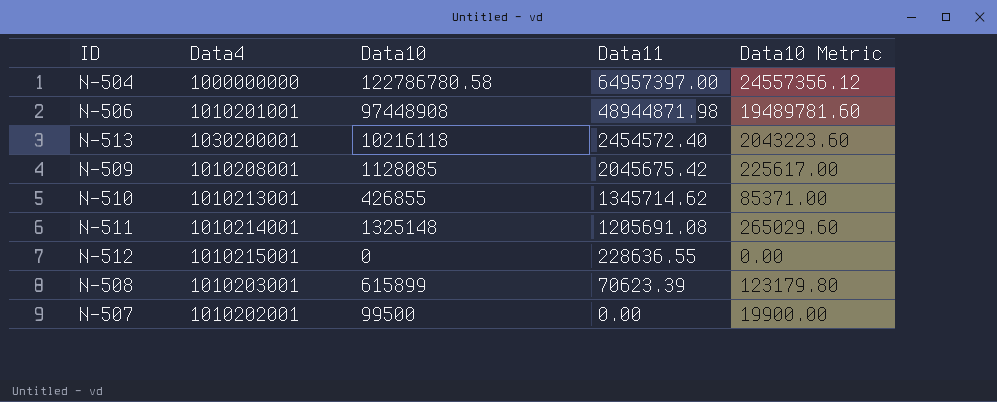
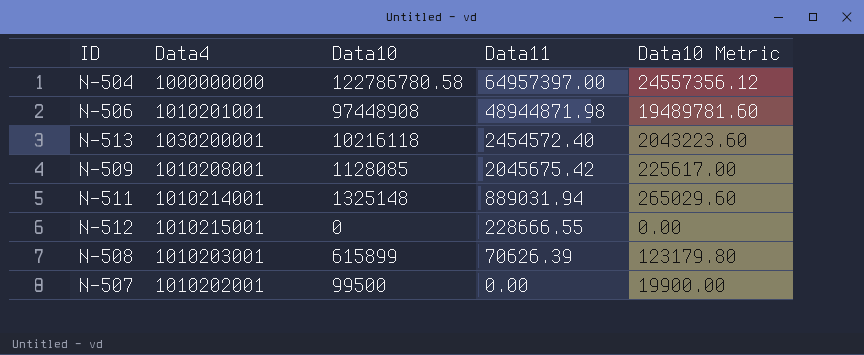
row N-510: 1010213001 | 426855 | 1345714.62 | 85371.00 -> none
N-511 | Data11: 1205691.08 -> 889031.94
N-512 | Data11: 228636.55 -> 228666.55
N-508 | Data11: 70623.39 -> 70626.39

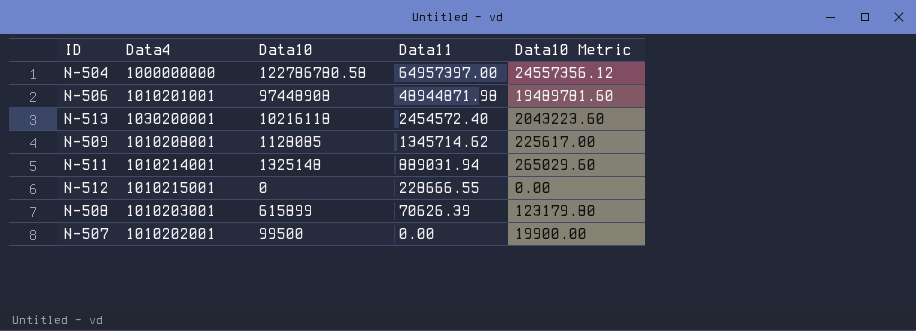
N-509 | Data11: 2045675.42 -> 1345714.62

